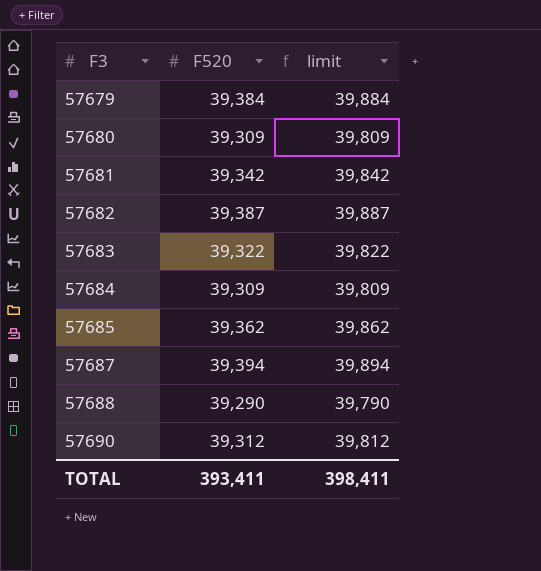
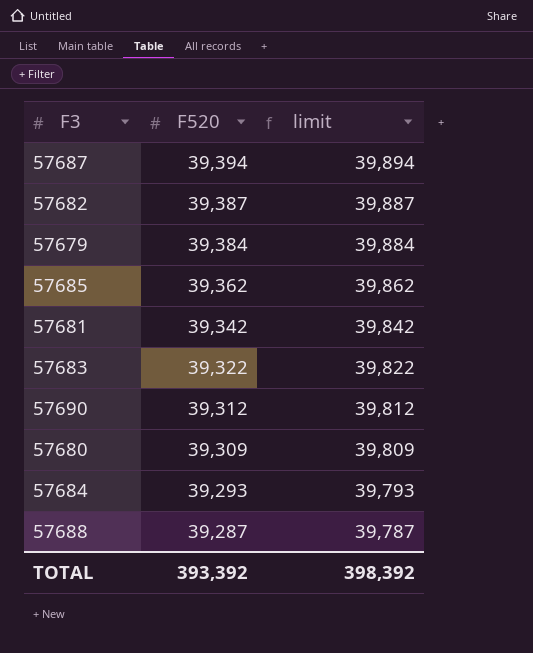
row order: F3 ascending -> F520 descending
57684 | F520: 39,309 -> 39,293
57684 | limit: 39,809 -> 39,793
57688 | F520: 39,290 -> 39,287
57688 | limit: 39,790 -> 39,787
TOTAL | F520: 393,411 -> 393,392
TOTAL | limit: 398,411 -> 398,392

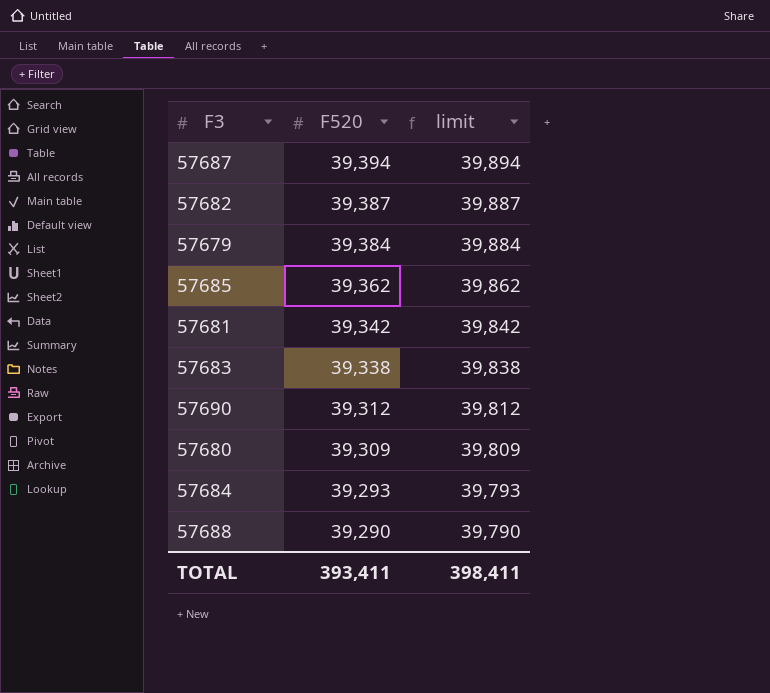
57683 | F520: 39,322 -> 39,338
57683 | limit: 39,822 -> 39,838
57688 | F520: 39,287 -> 39,290
57688 | limit: 39,787 -> 39,790
TOTAL | F520: 393,392 -> 393,411
TOTAL | limit: 398,392 -> 398,411

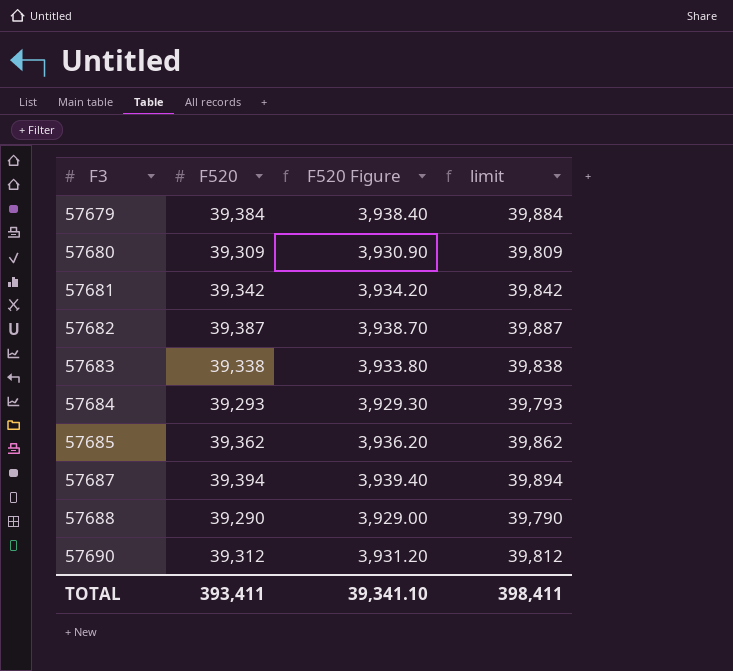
row order: F520 descending -> F3 ascending
column F520 Figure | formula: none -> [F520] * 0.1

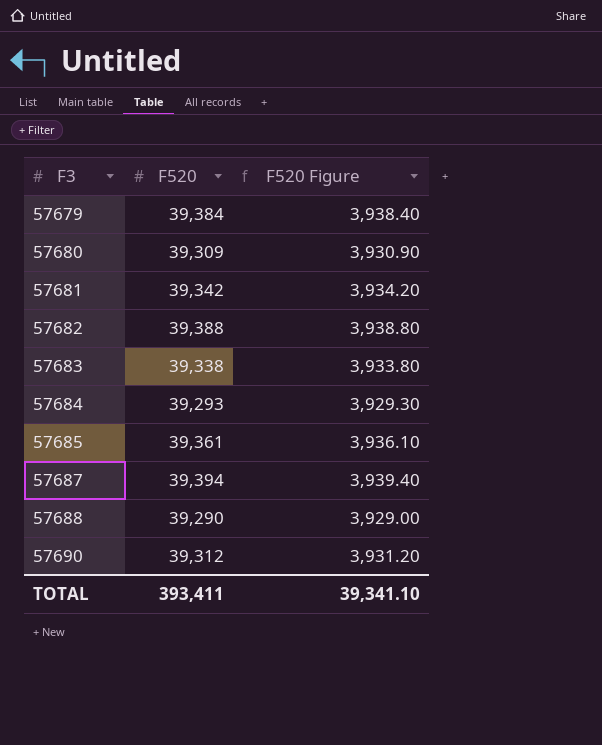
column limit | formula: [F520] + 500 -> none
57682 | F520: 39,387 -> 39,388
57682 | F520 Figure: 3,938.70 -> 3,938.80
57685 | F520: 39,362 -> 39,361
57685 | F520 Figure: 3,936.20 -> 3,936.10

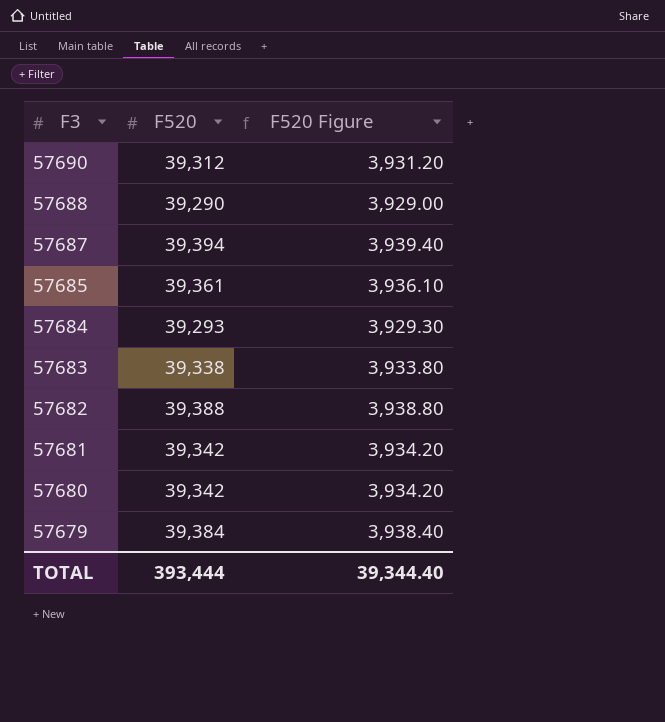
row order: F3 ascending -> F3 descending
57680 | F520: 39,309 -> 39,342
57680 | F520 Figure: 3,930.90 -> 3,934.20
TOTAL | F520: 393,411 -> 393,444
TOTAL | F520 Figure: 39,341.10 -> 39,344.40

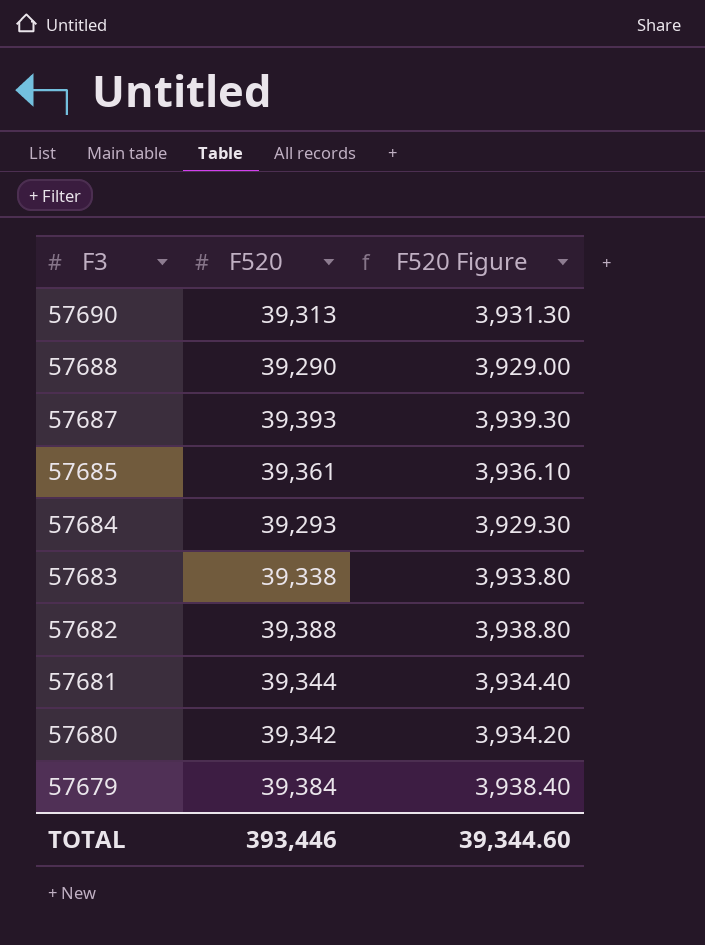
57690 | F520: 39,312 -> 39,313
57690 | F520 Figure: 3,931.20 -> 3,931.30
57687 | F520: 39,394 -> 39,393
57687 | F520 Figure: 3,939.40 -> 3,939.30
57681 | F520: 39,342 -> 39,344
57681 | F520 Figure: 3,934.20 -> 3,934.40
TOTAL | F520: 393,444 -> 393,446
TOTAL | F520 Figure: 39,344.40 -> 39,344.60

